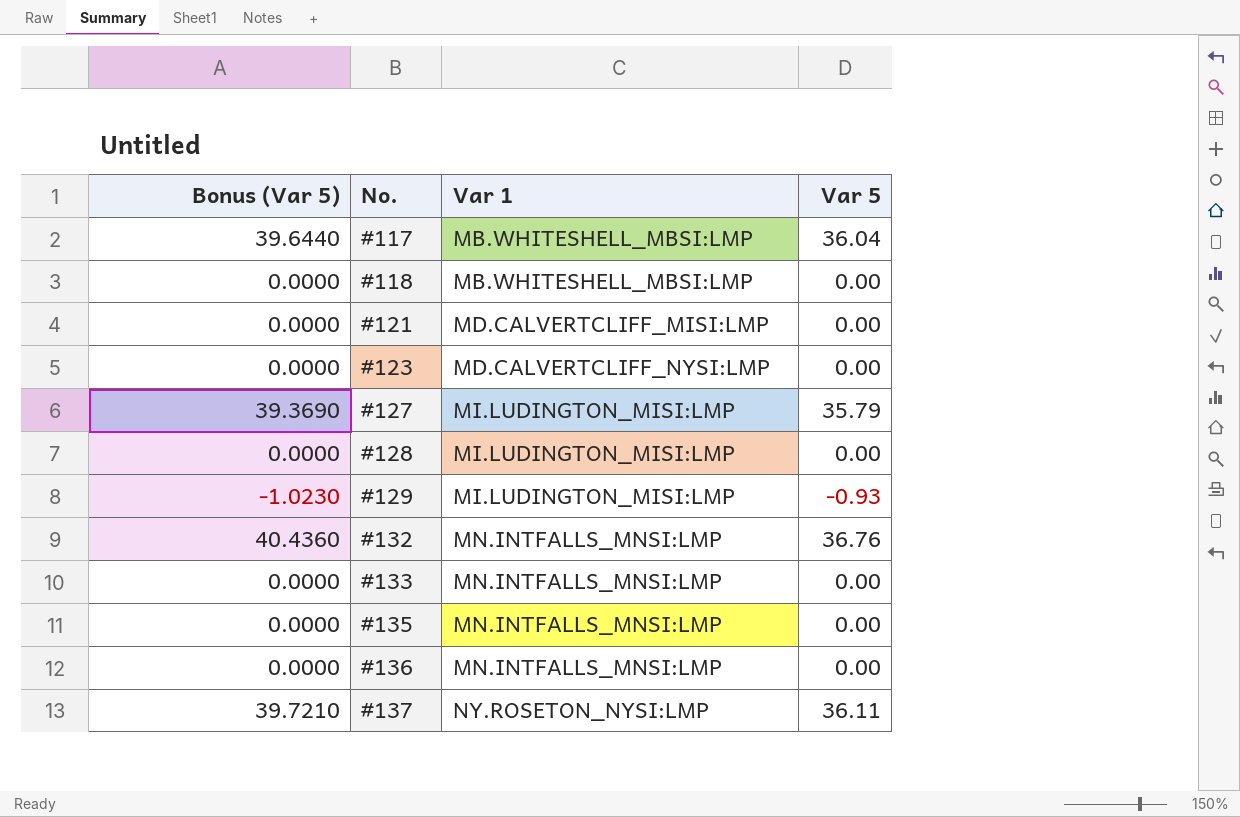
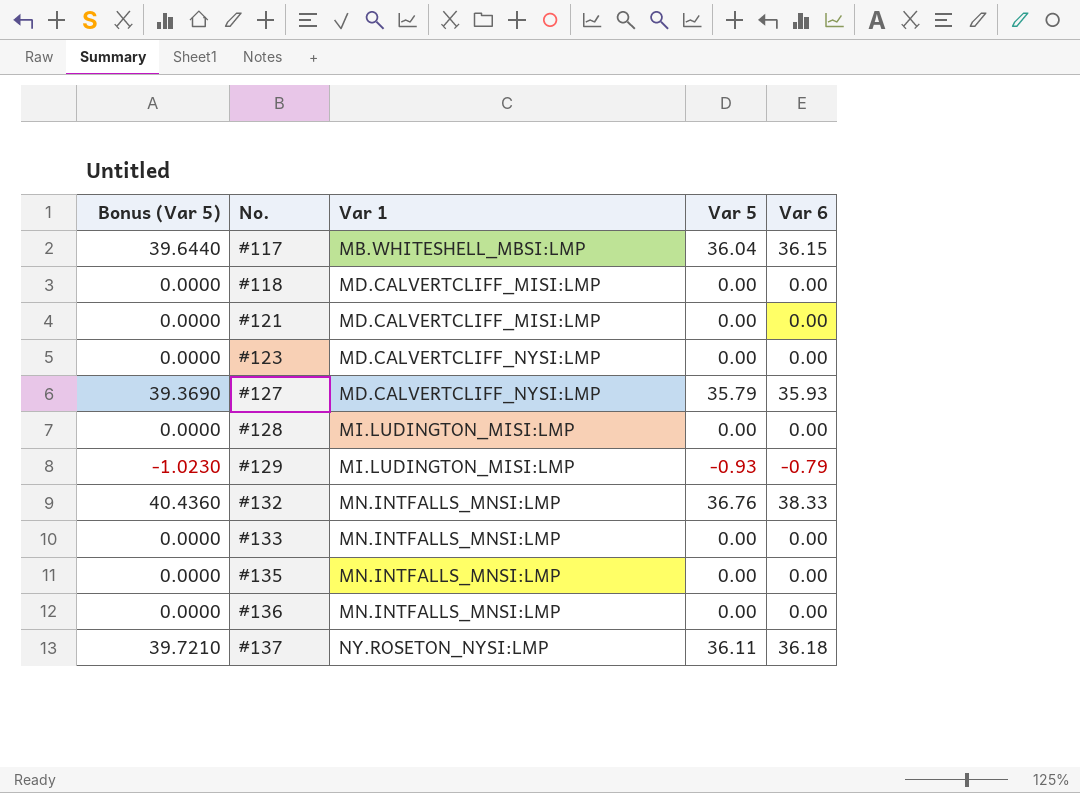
column Var 6 | position: none -> 5
#118 | Var 1: MB.WHITESHELL_MBSI:LMP -> MD.CALVERTCLIFF_MISI:LMP
#127 | Var 1: MI.LUDINGTON_MISI:LMP -> MD.CALVERTCLIFF_NYSI:LMP

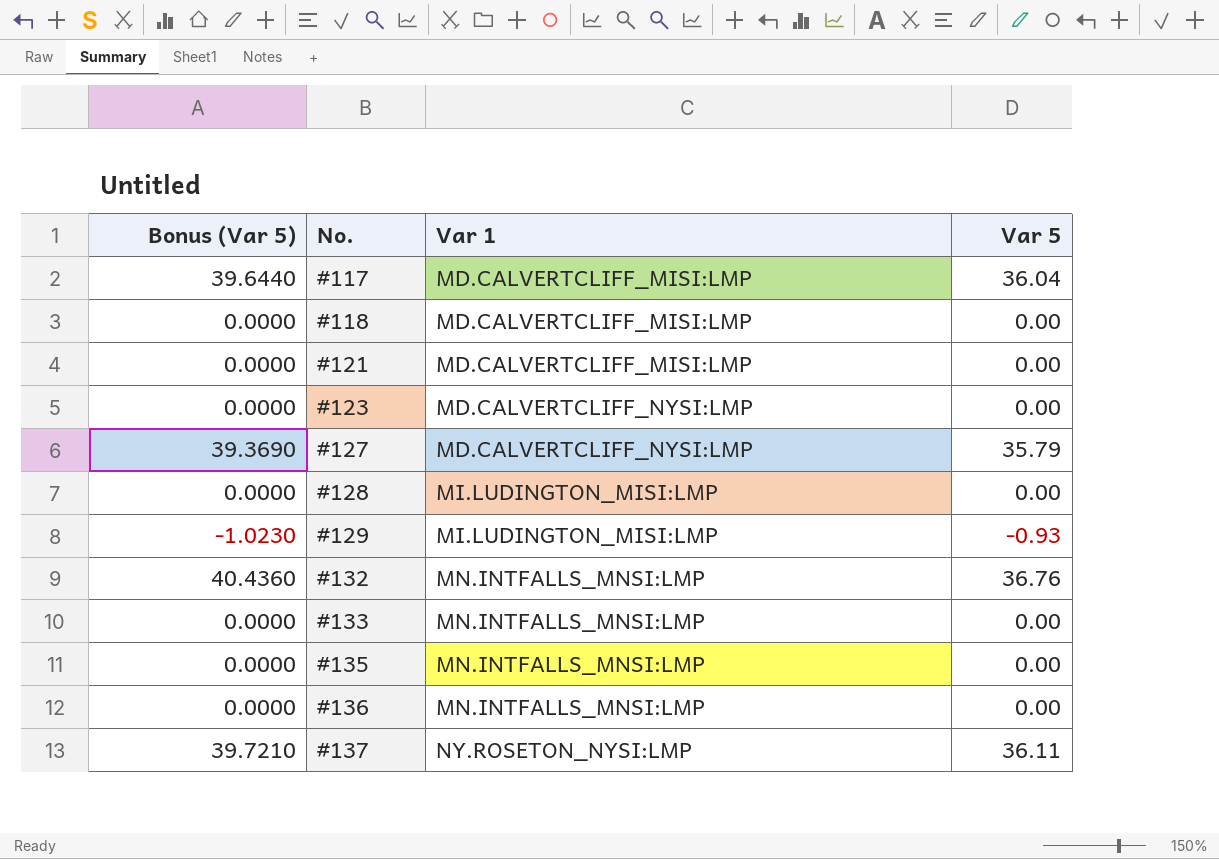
column Var 6 | position: 5 -> none
#117 | Var 1: MB.WHITESHELL_MBSI:LMP -> MD.CALVERTCLIFF_MISI:LMP

